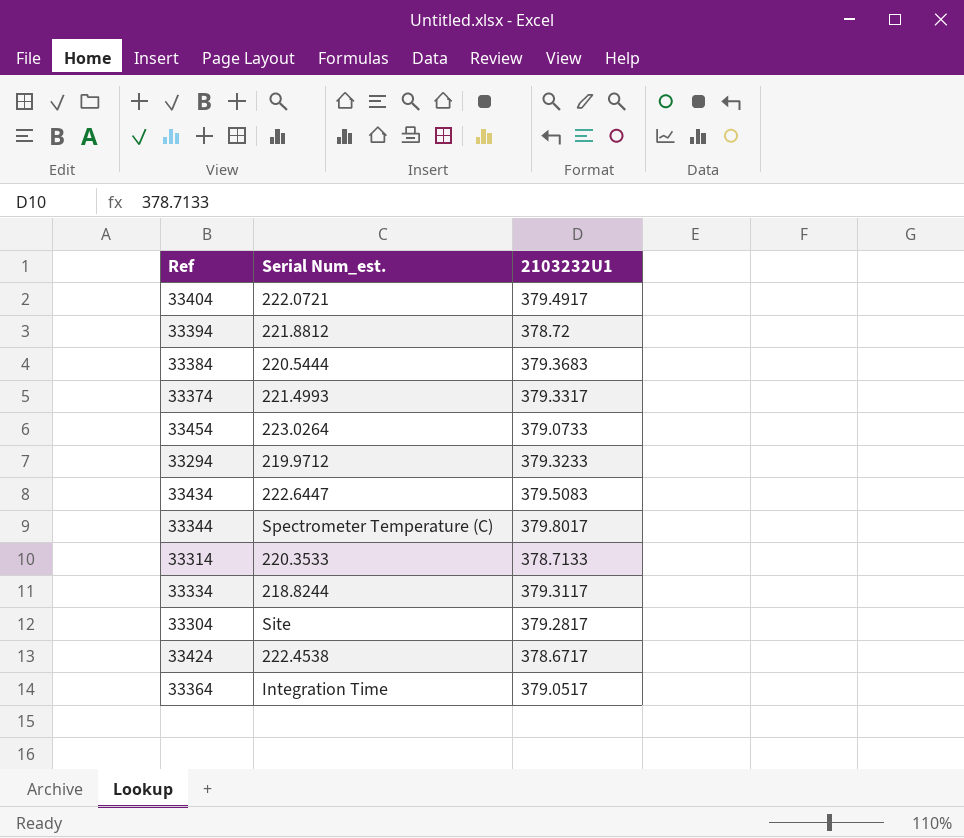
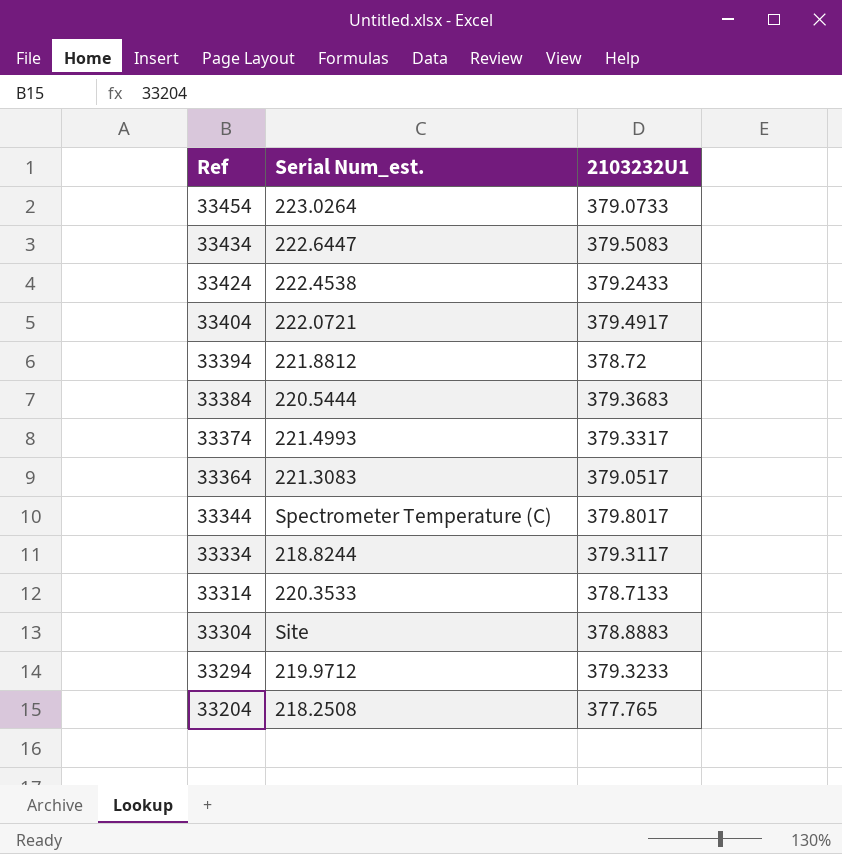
row order: none -> Ref descending
33424 | 2103232U1: 378.6717 -> 379.2433
33364 | Serial Num_est.: Integration Time -> 221.3083
33304 | 2103232U1: 379.2817 -> 378.8883
row 33204: none -> 218.2508 | 377.765

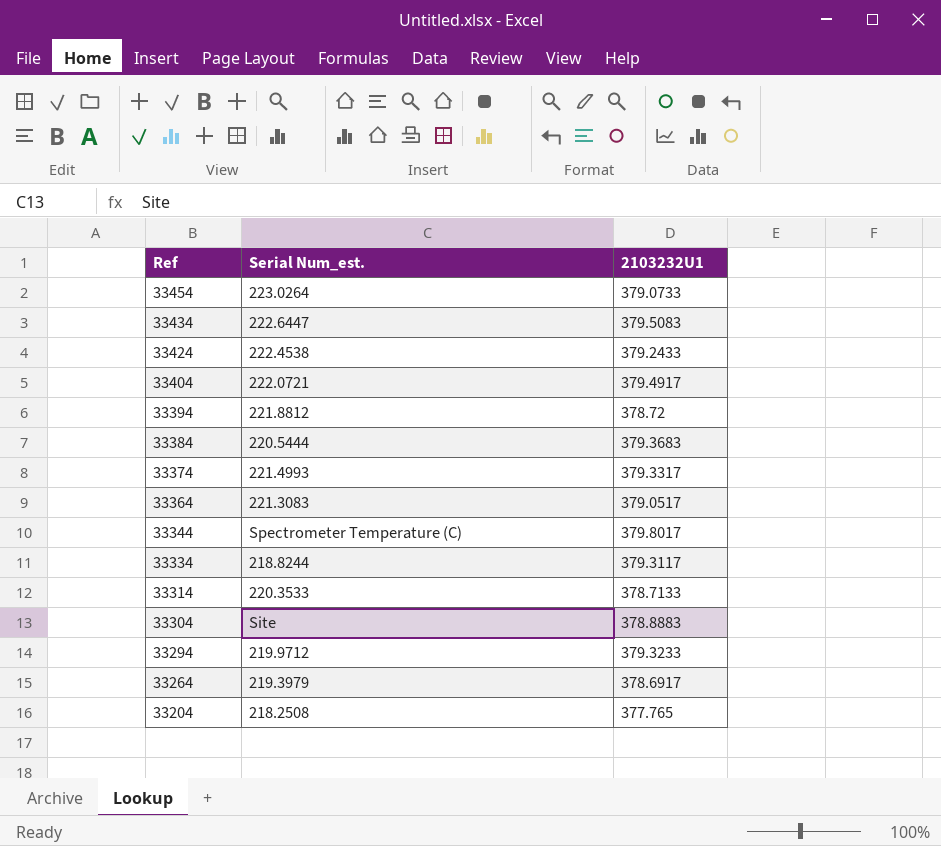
row 33264: none -> 219.3979 | 378.6917

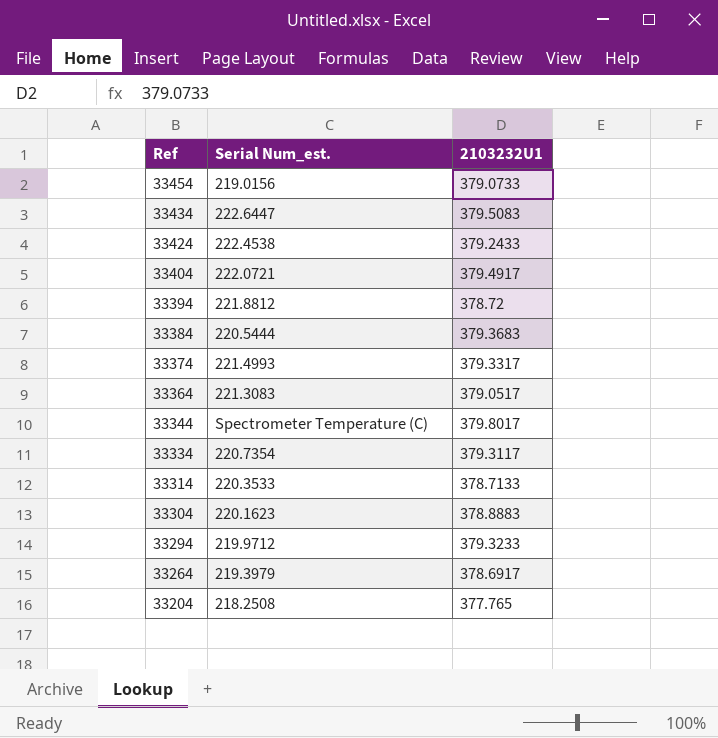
33454 | Serial Num_est.: 223.0264 -> 219.0156
33334 | Serial Num_est.: 218.8244 -> 220.7354
33304 | Serial Num_est.: Site -> 220.1623

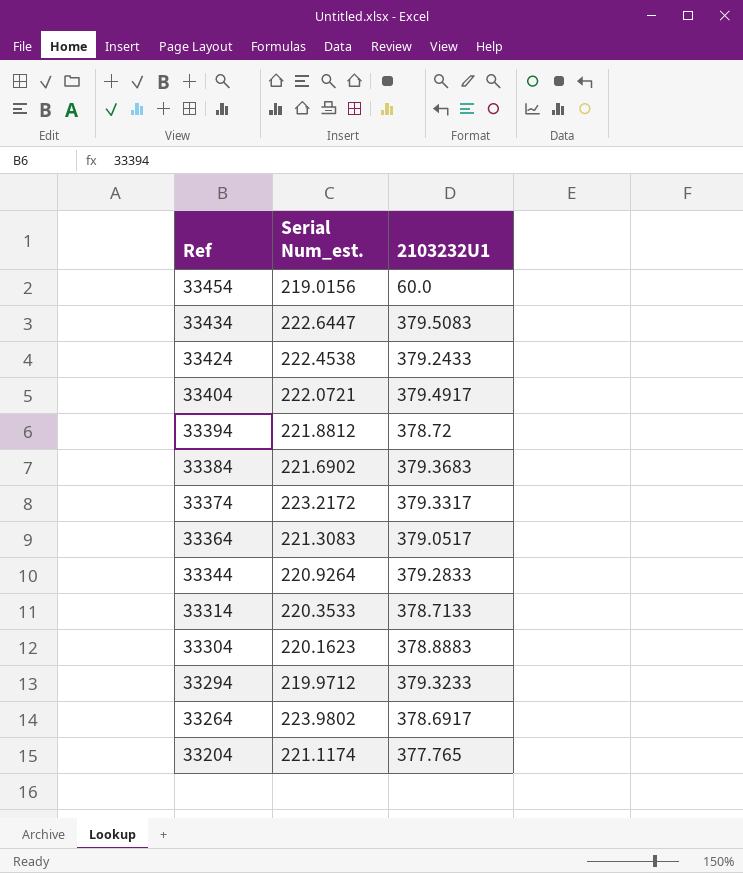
row 33334: 220.7354 | 379.3117 -> none
33454 | 2103232U1: 379.0733 -> 60.0
33384 | Serial Num_est.: 220.5444 -> 221.6902
33374 | Serial Num_est.: 221.4993 -> 223.2172
33344 | Serial Num_est.: Spectrometer Temperature (C) -> 220.9264
33344 | 2103232U1: 379.8017 -> 379.2833
33264 | Serial Num_est.: 219.3979 -> 223.9802
33204 | Serial Num_est.: 218.2508 -> 221.1174

